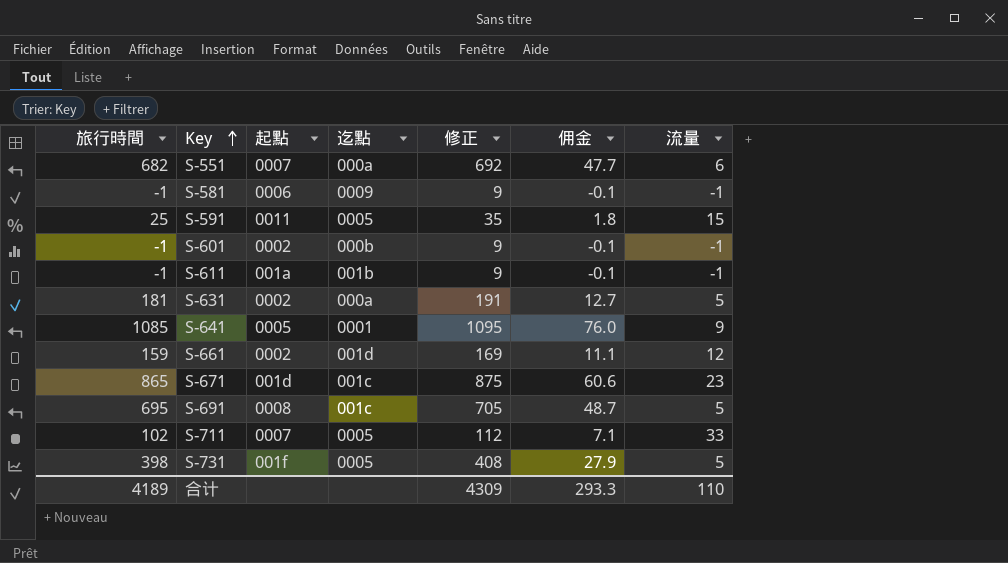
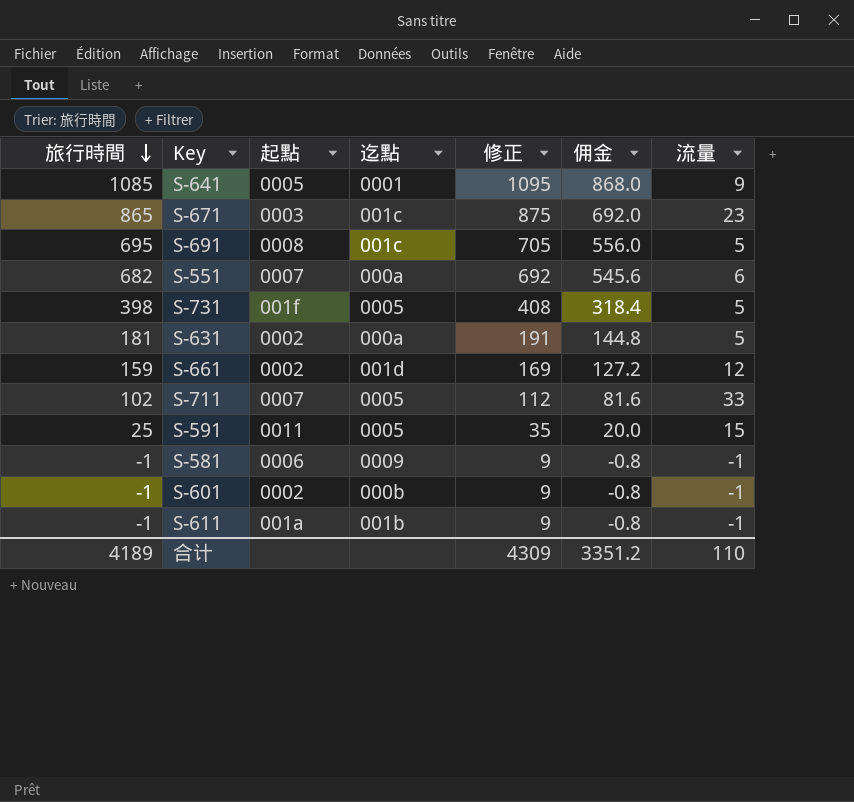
row order: Key ascending -> 旅行時間 descending
column 佣金 | formula: [旅行時間] * 0.07 -> [旅行時間] * 0.8
S-671 | 起點: 001d -> 0003
合计 | 佣金: 293.3 -> 3351.2

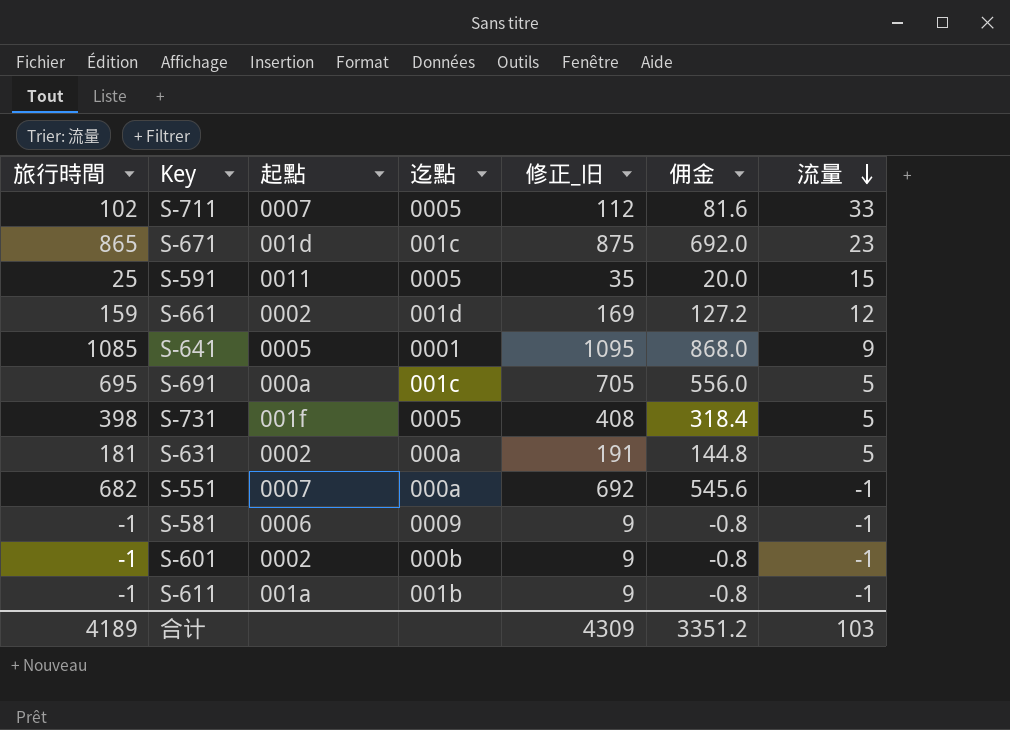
row order: 旅行時間 descending -> 流量 descending
column name: 修正 -> 修正_旧
S-671 | 起點: 0003 -> 001d
S-691 | 起點: 0008 -> 000a
S-551 | 流量: 6 -> -1
合计 | 流量: 110 -> 103

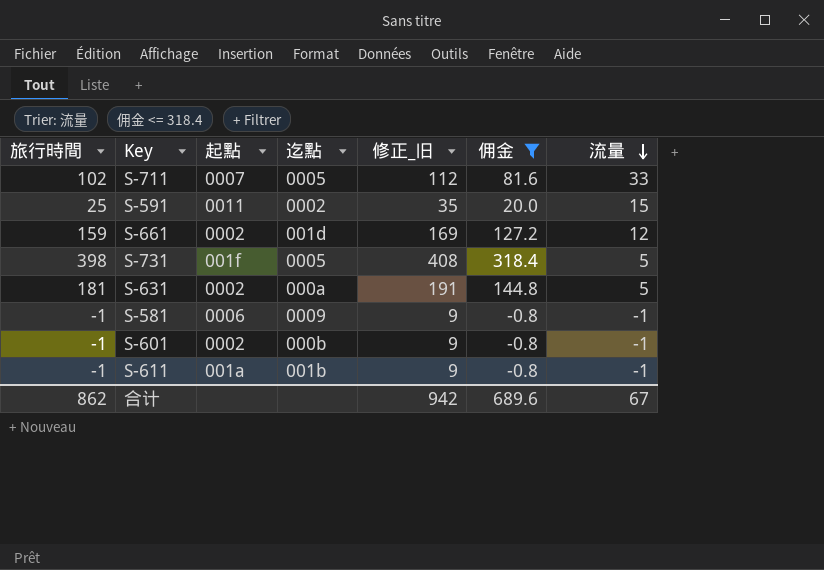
filter: none -> 佣金 <= 318.4
S-591 | 迄點: 0005 -> 0002
合计 | 旅行時間: 4189 -> 862
合计 | 修正_旧: 4309 -> 942
合计 | 佣金: 3351.2 -> 689.6
合计 | 流量: 103 -> 67

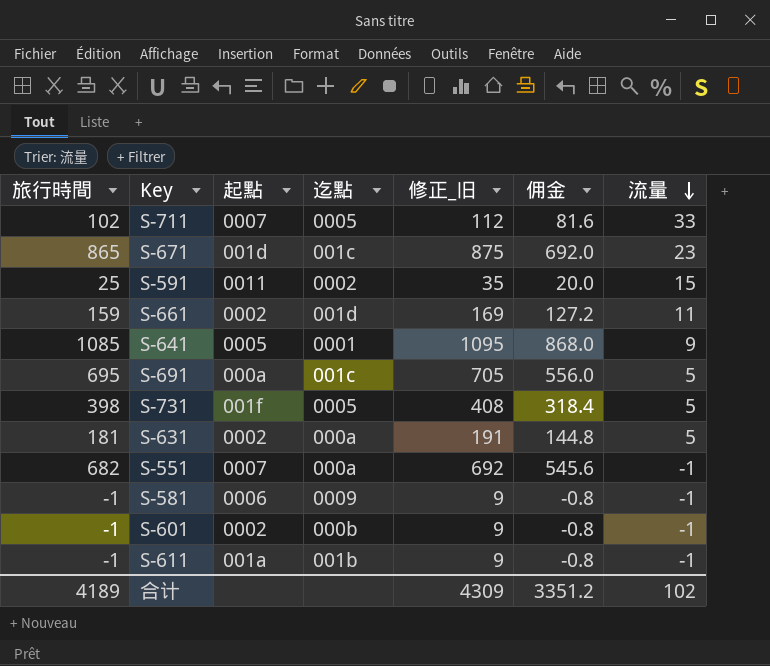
filter: 佣金 <= 318.4 -> none
S-661 | 流量: 12 -> 11
合计 | 旅行時間: 862 -> 4189
合计 | 修正_旧: 942 -> 4309
合计 | 佣金: 689.6 -> 3351.2
合计 | 流量: 67 -> 102

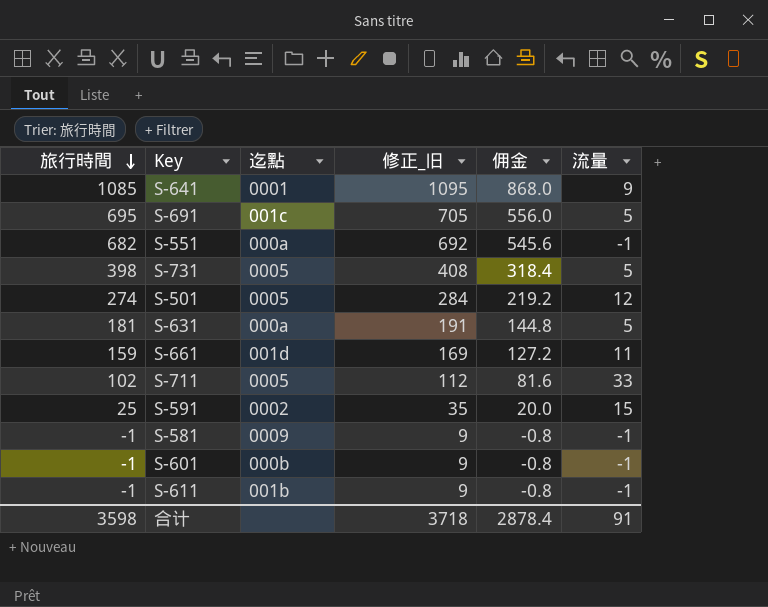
row order: 流量 descending -> 旅行時間 descending
column 起點 | position: 3 -> none
row S-671: 865 | 001d | 001c | 875 | 692.0 | 23 -> none
row S-501: none -> 274 | 0005 | 284 | 219.2 | 12
合计 | 旅行時間: 4189 -> 3598
合计 | 修正_旧: 4309 -> 3718
合计 | 佣金: 3351.2 -> 2878.4
合计 | 流量: 102 -> 91

